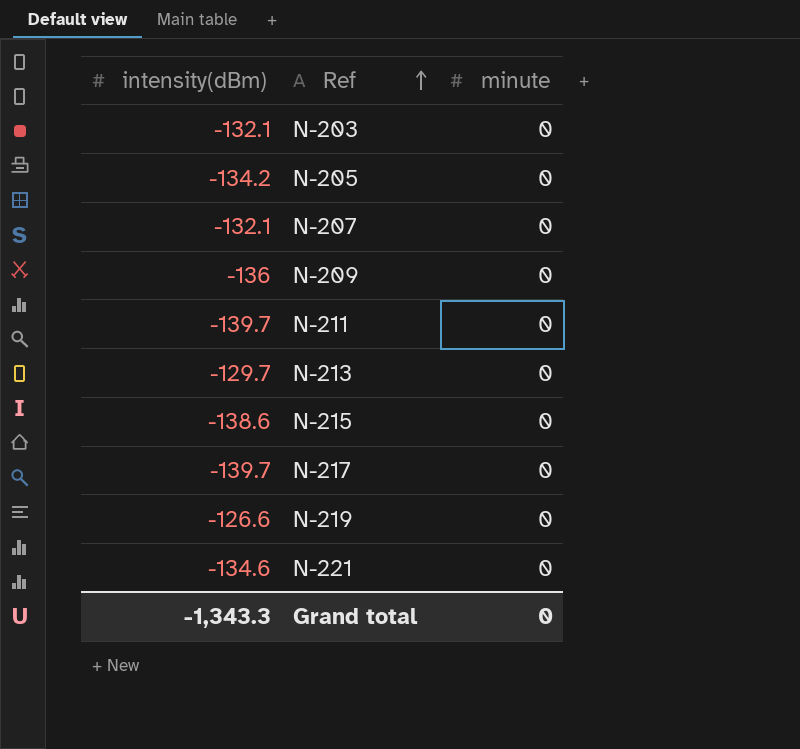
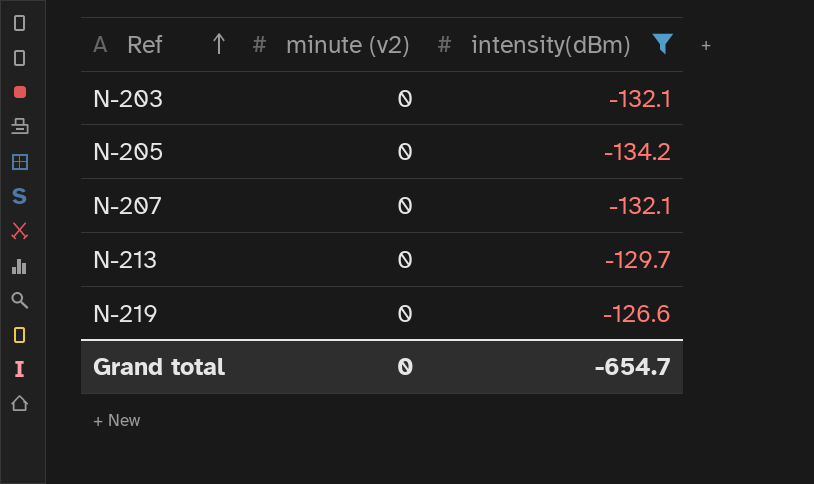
filter: none -> intensity(dBm) >= -134.2
column name: minute -> minute (v2)
column intensity(dBm) | position: 1 -> 3
Grand total | intensity(dBm): -1,343.3 -> -654.7

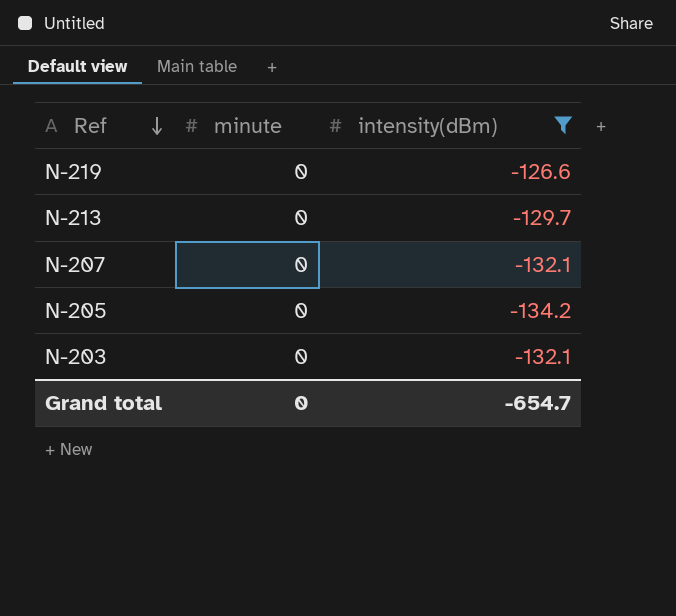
row order: Ref ascending -> Ref descending
column name: minute (v2) -> minute

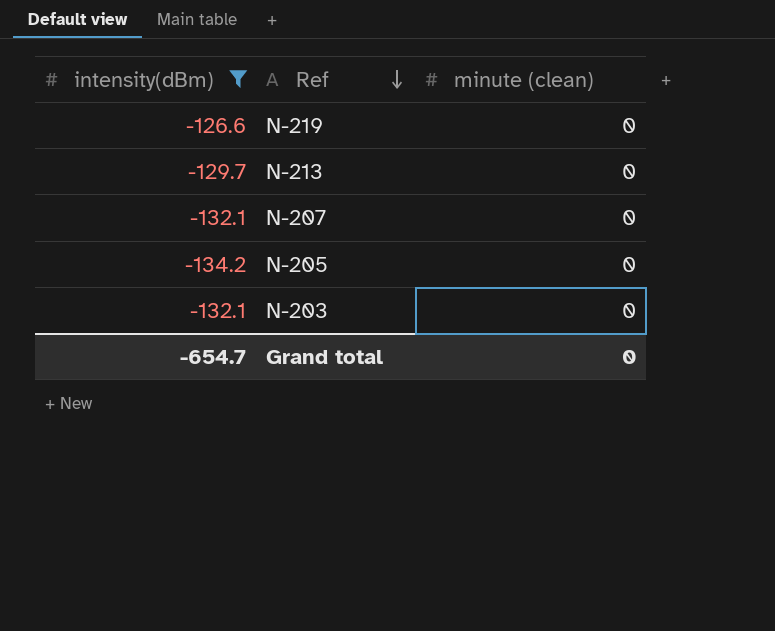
column intensity(dBm) | position: 3 -> 1
column name: minute -> minute (clean)

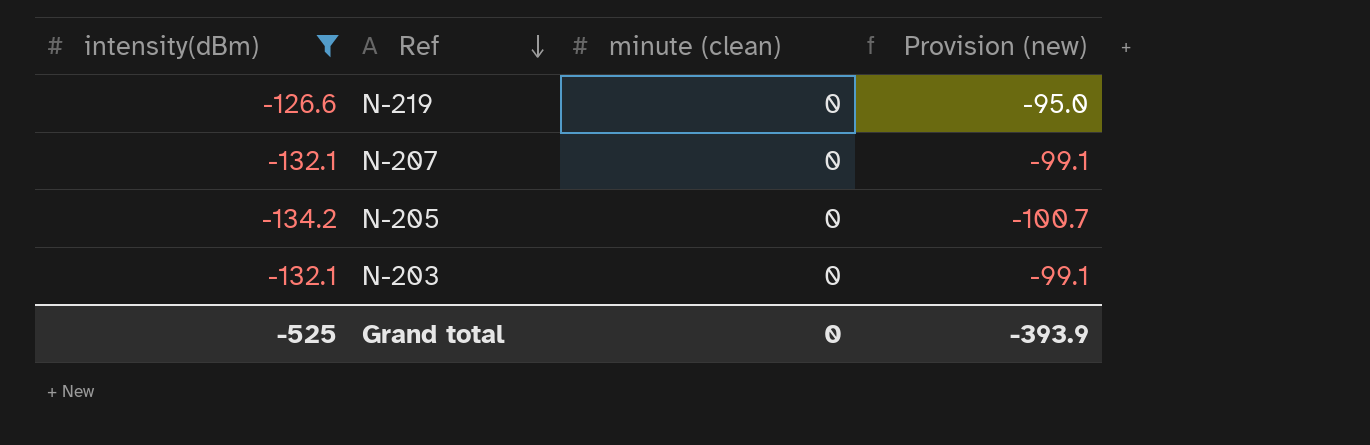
column Provision (new) | formula: none -> [intensity(dBm)] * 0.75
row N-213: -129.7 | 0 -> none
Grand total | intensity(dBm): -654.7 -> -525

